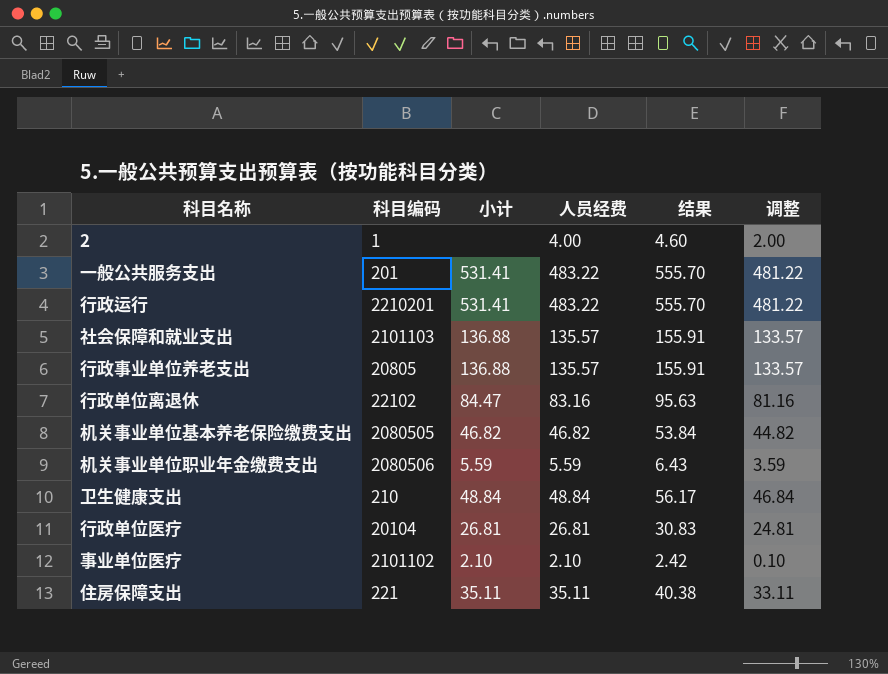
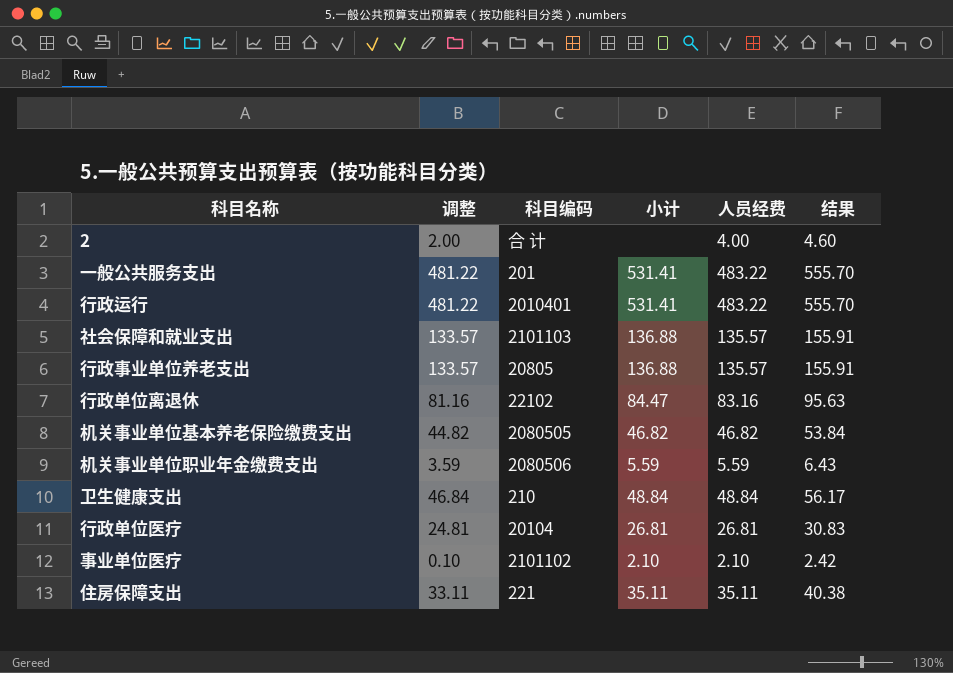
column 调整 | position: 6 -> 2
2 | 科目编码: 1 -> 合 计
行政运行 | 科目编码: 2210201 -> 2010401

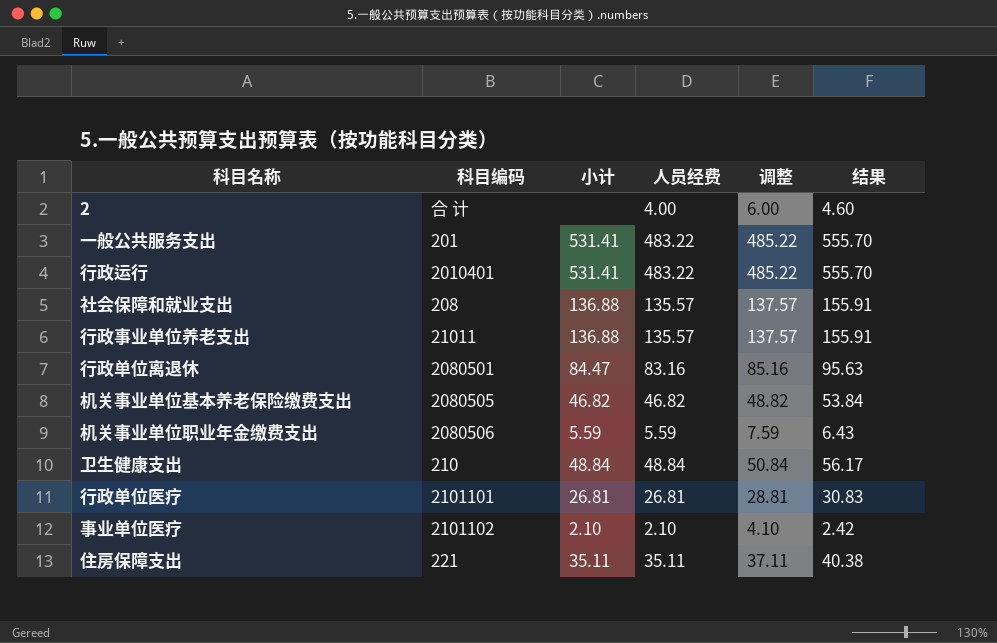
column 调整 | formula: [人员经费] - 2 -> [人员经费] + 2
column 调整 | position: 2 -> 5
社会保障和就业支出 | 科目编码: 2101103 -> 208
行政事业单位养老支出 | 科目编码: 20805 -> 21011
行政单位离退休 | 科目编码: 22102 -> 2080501
行政单位医疗 | 科目编码: 20104 -> 2101101

